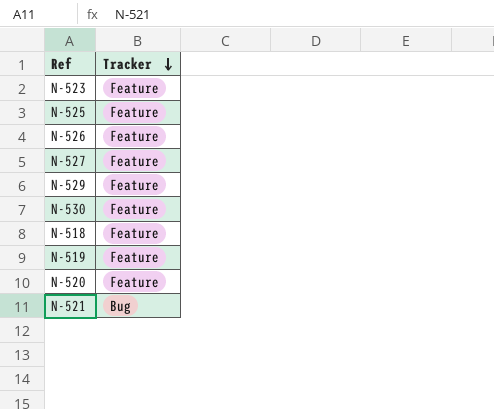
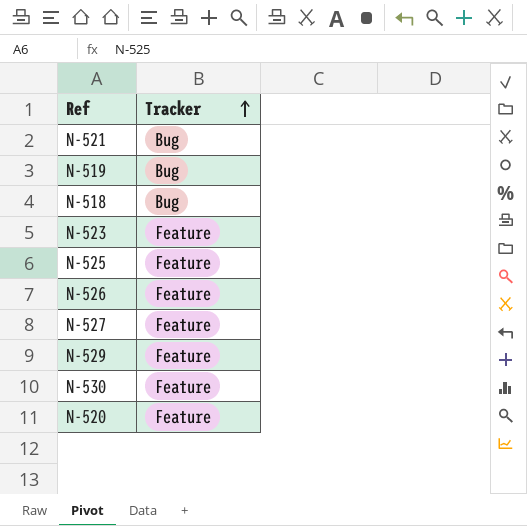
row order: Tracker descending -> Tracker ascending
N-519 | Tracker: Feature -> Bug
N-518 | Tracker: Feature -> Bug

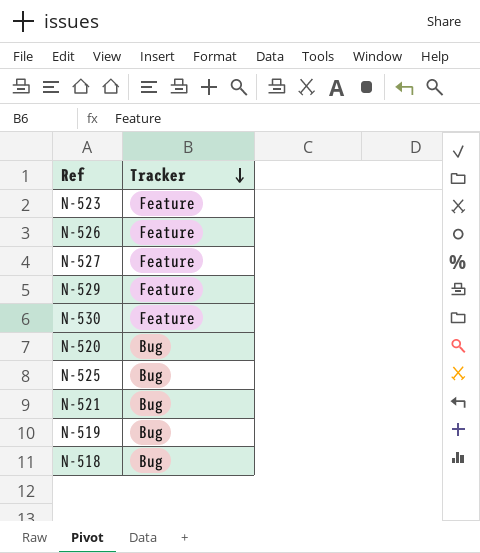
row order: Tracker ascending -> Tracker descending
N-520 | Tracker: Feature -> Bug
N-525 | Tracker: Feature -> Bug

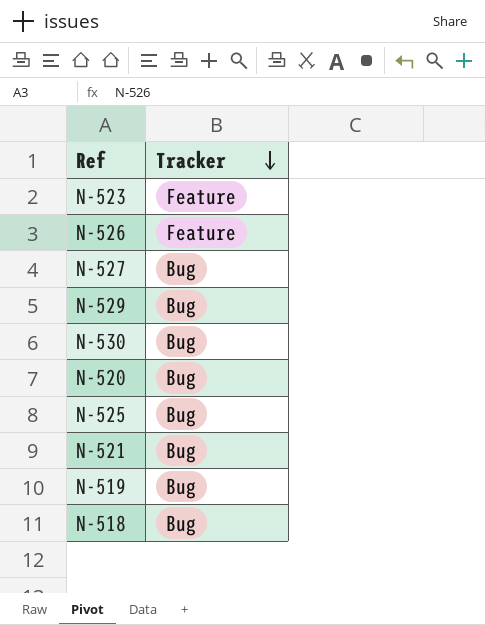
N-527 | Tracker: Feature -> Bug
N-529 | Tracker: Feature -> Bug
N-530 | Tracker: Feature -> Bug

